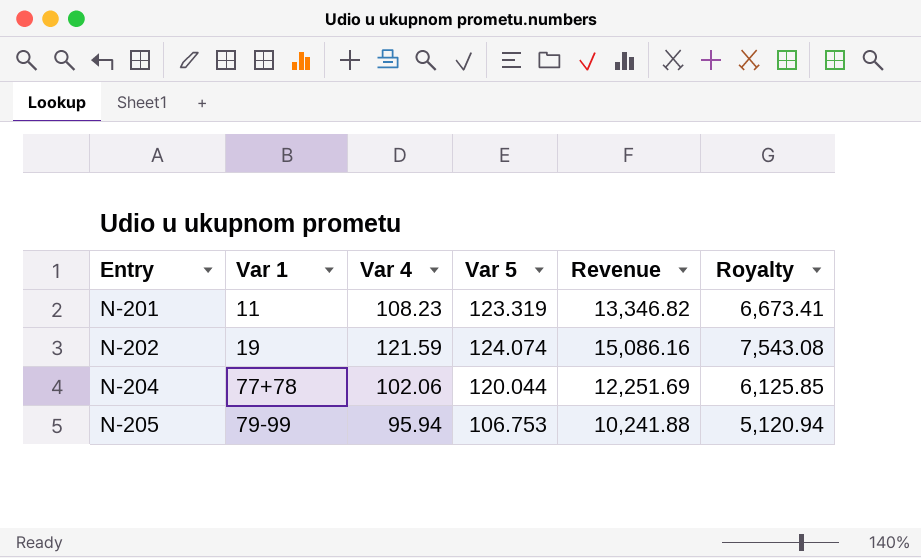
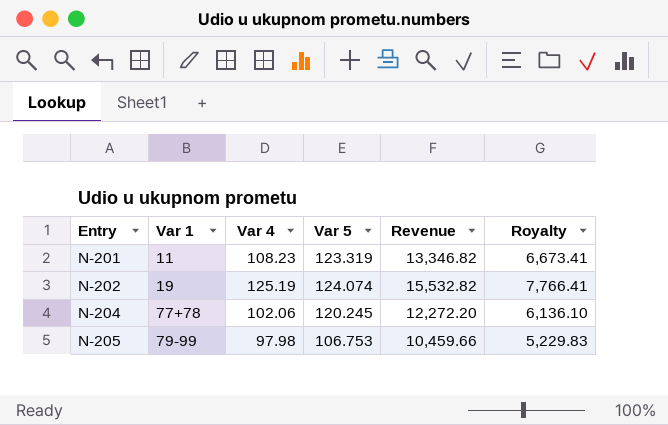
N-202 | Var 4: 121.59 -> 125.19
N-202 | Revenue: 15,086.16 -> 15,532.82
N-202 | Royalty: 7,543.08 -> 7,766.41
N-204 | Var 5: 120.044 -> 120.245
N-204 | Revenue: 12,251.69 -> 12,272.20
N-204 | Royalty: 6,125.85 -> 6,136.10
N-205 | Var 4: 95.94 -> 97.98
N-205 | Revenue: 10,241.88 -> 10,459.66
N-205 | Royalty: 5,120.94 -> 5,229.83

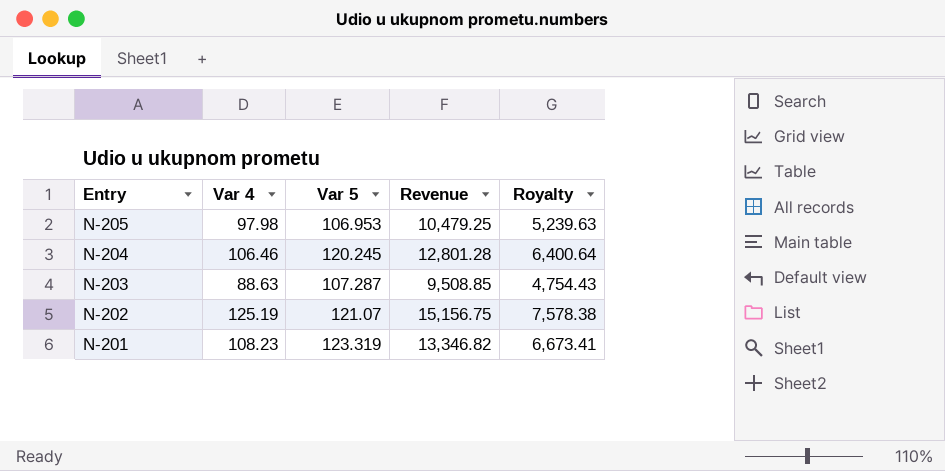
row order: Entry ascending -> Entry descending
column Var 1 | position: 2 -> none
N-205 | Var 5: 106.753 -> 106.953
N-205 | Revenue: 10,459.66 -> 10,479.25
N-205 | Royalty: 5,229.83 -> 5,239.63
N-204 | Var 4: 102.06 -> 106.46
N-204 | Revenue: 12,272.20 -> 12,801.28
N-204 | Royalty: 6,136.10 -> 6,400.64
row N-203: none -> 88.63 | 107.287 | 9,508.85 | 4,754.43
N-202 | Var 5: 124.074 -> 121.07
N-202 | Revenue: 15,532.82 -> 15,156.75
N-202 | Royalty: 7,766.41 -> 7,578.38

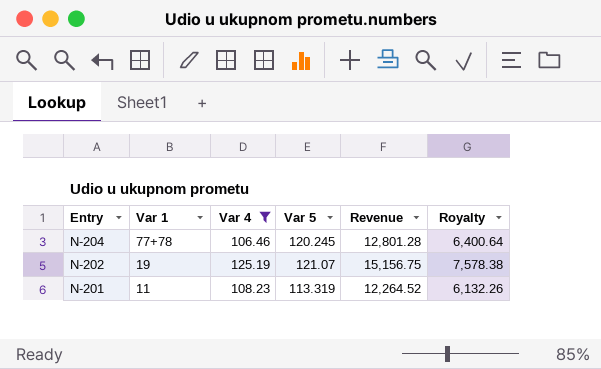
filter: none -> Var 4 >= 106.46
column Var 1 | position: none -> 2
N-201 | Var 5: 123.319 -> 113.319
N-201 | Revenue: 13,346.82 -> 12,264.52
N-201 | Royalty: 6,673.41 -> 6,132.26

